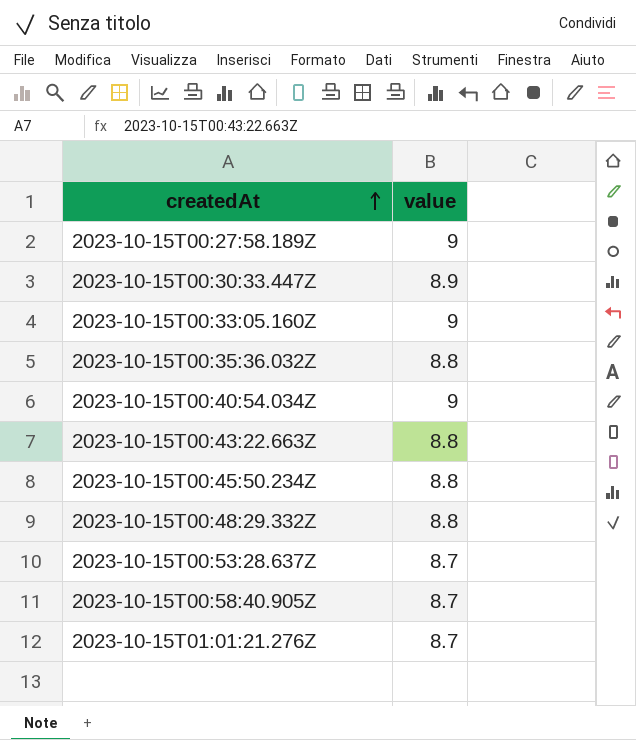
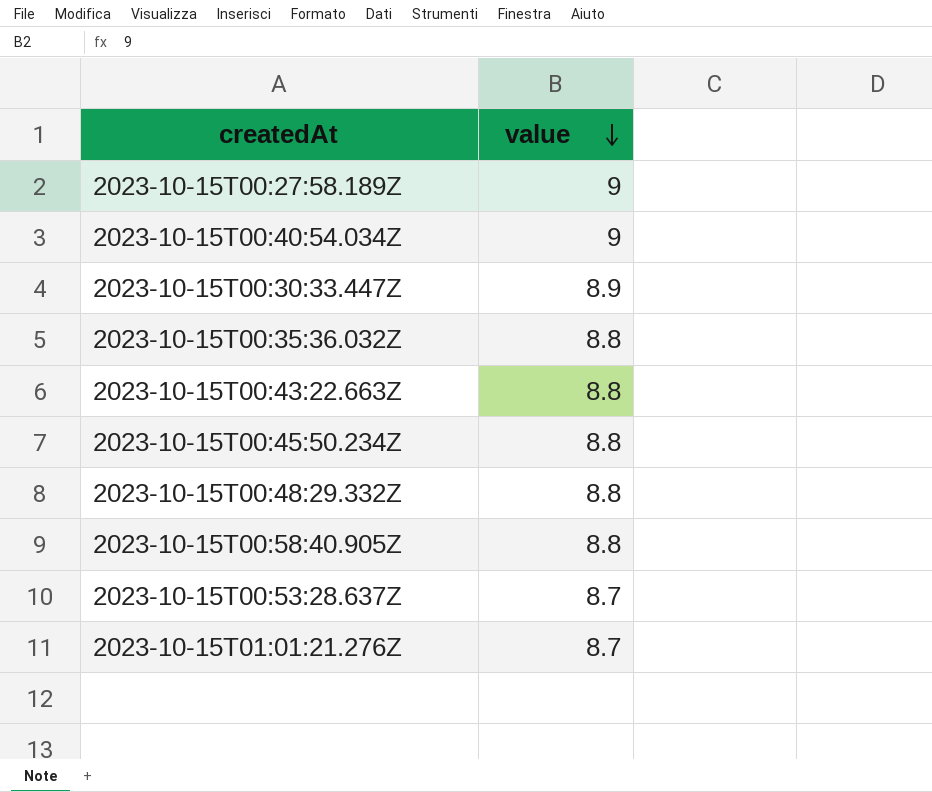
row order: createdAt ascending -> value descending
row 2023-10-15T00:33:05.160Z: 9 -> none
2023-10-15T00:58:40.905Z | value: 8.7 -> 8.8

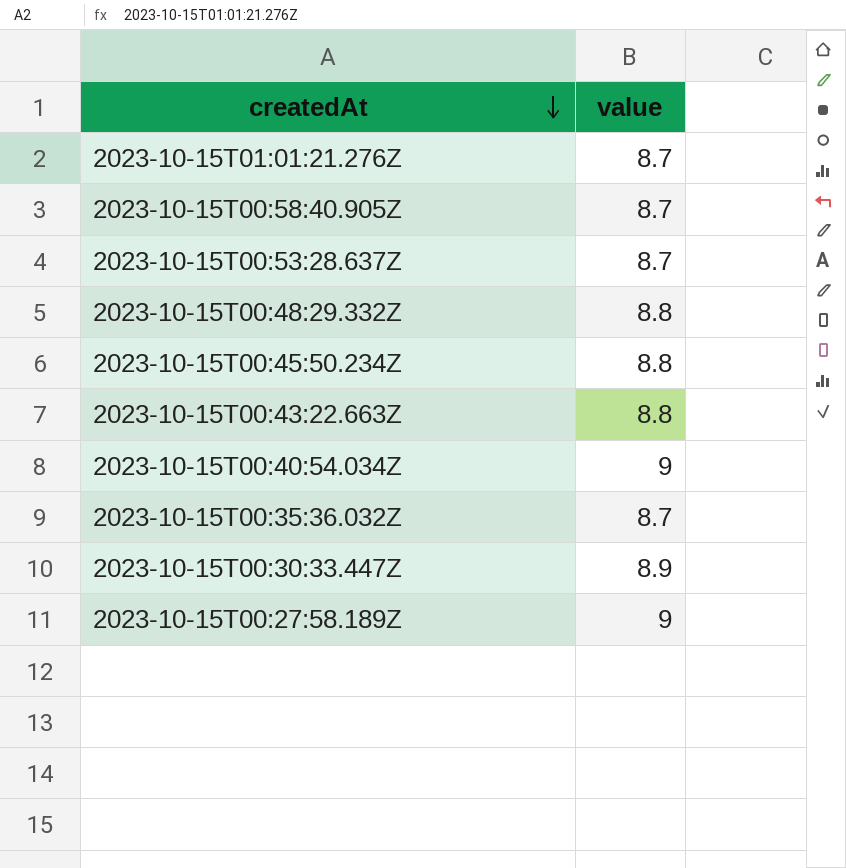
row order: value descending -> createdAt descending
2023-10-15T00:58:40.905Z | value: 8.8 -> 8.7
2023-10-15T00:35:36.032Z | value: 8.8 -> 8.7

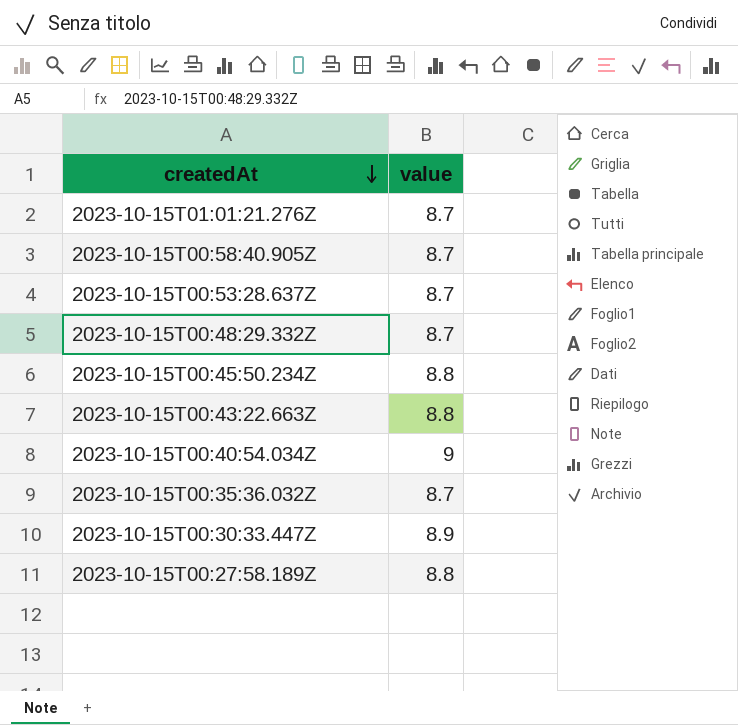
2023-10-15T00:48:29.332Z | value: 8.8 -> 8.7
2023-10-15T00:27:58.189Z | value: 9 -> 8.8

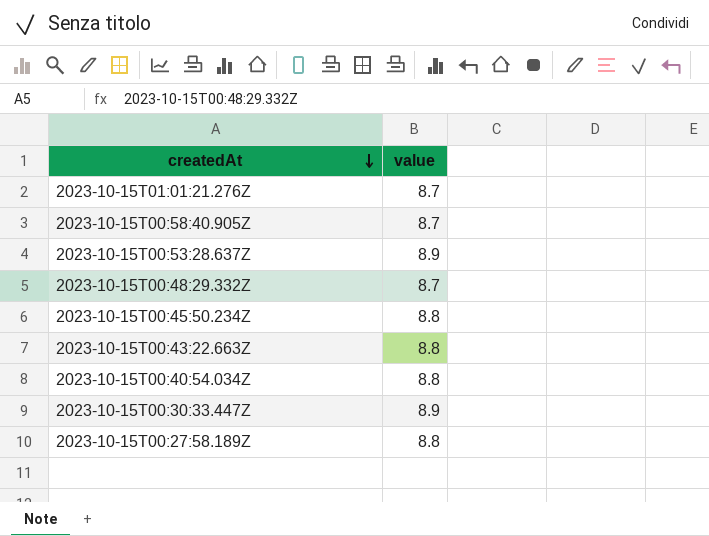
row 2023-10-15T00:35:36.032Z: 8.7 -> none
2023-10-15T00:53:28.637Z | value: 8.7 -> 8.9
2023-10-15T00:40:54.034Z | value: 9 -> 8.8

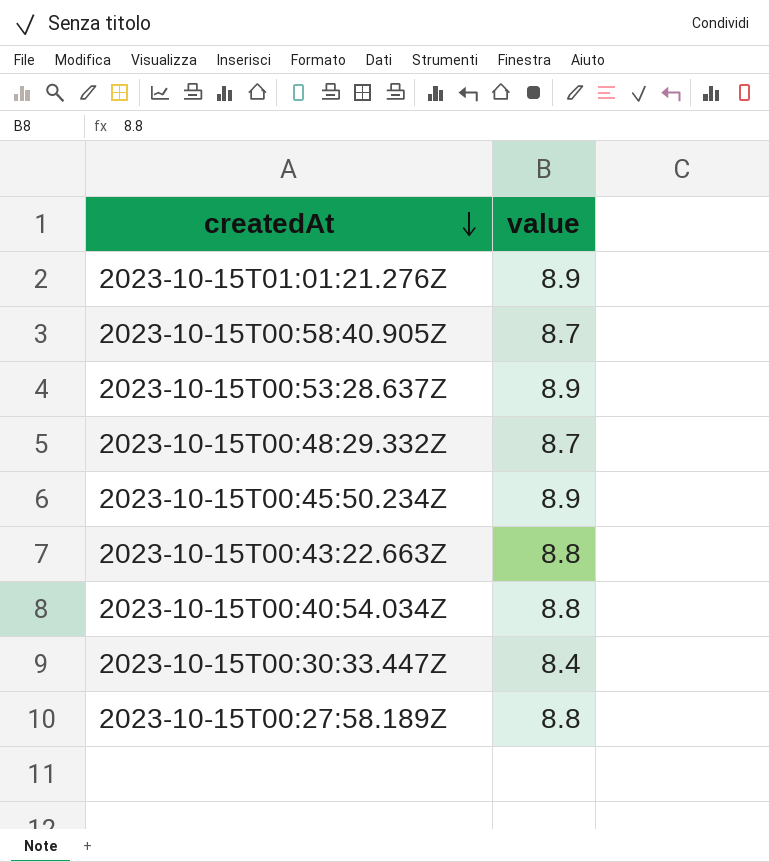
2023-10-15T01:01:21.276Z | value: 8.7 -> 8.9
2023-10-15T00:45:50.234Z | value: 8.8 -> 8.9
2023-10-15T00:30:33.447Z | value: 8.9 -> 8.4

